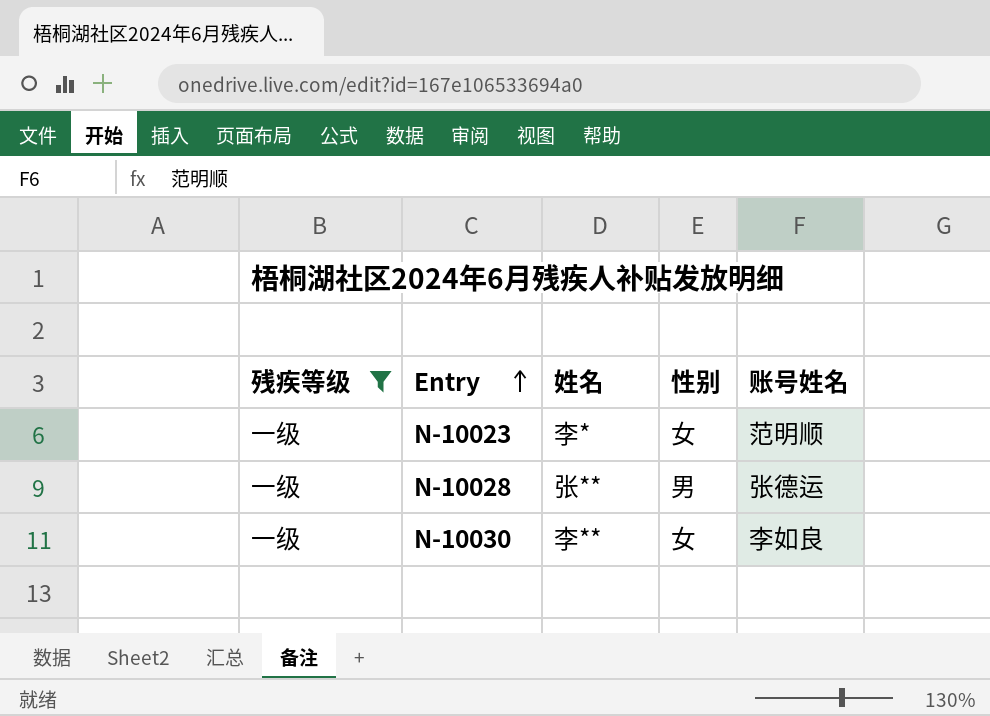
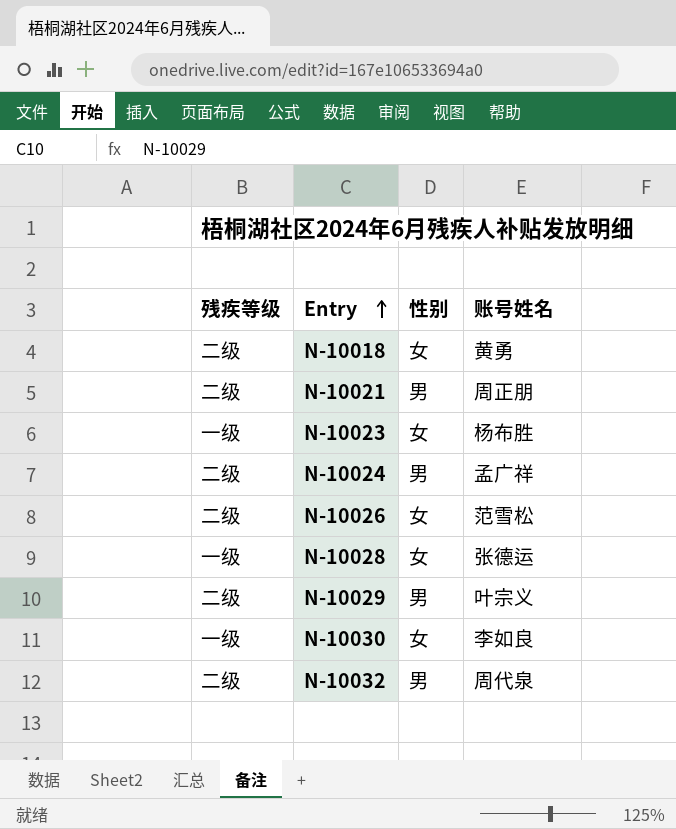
filter: 残疾等级 = 一级 -> none
column 姓名 | position: 3 -> none
N-10023 | 账号姓名: 范明顺 -> 杨布胜
N-10028 | 性别: 男 -> 女

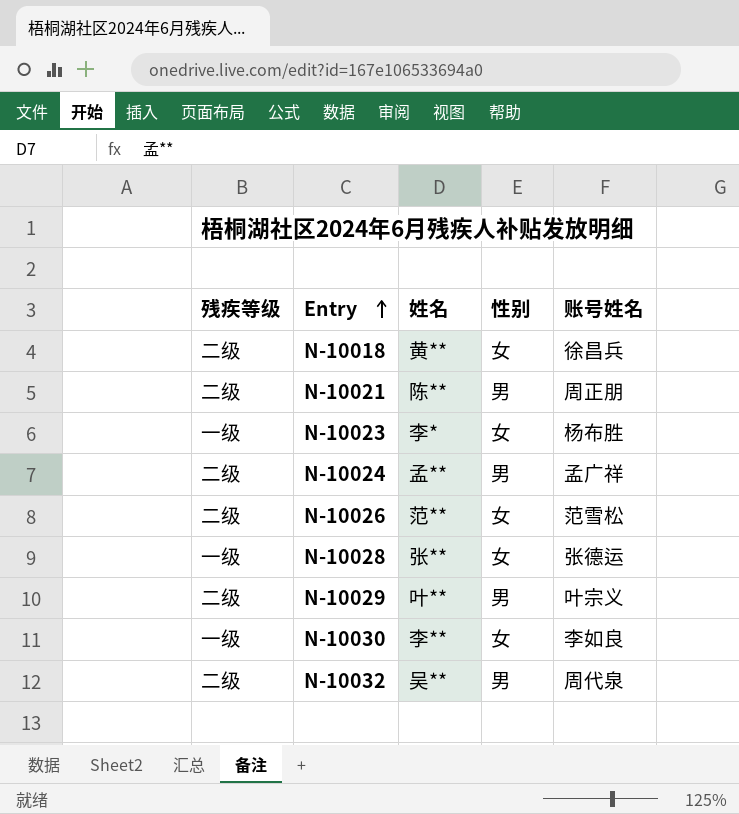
column 姓名 | position: none -> 3
N-10018 | 账号姓名: 黄勇 -> 徐昌兵

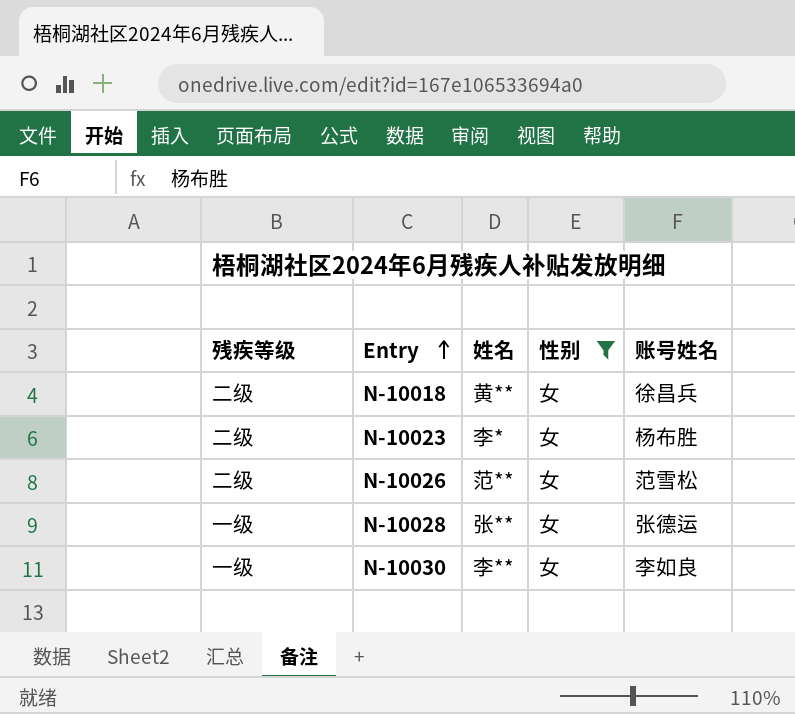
filter: none -> 性别 = 女
N-10023 | 残疾等级: 一级 -> 二级

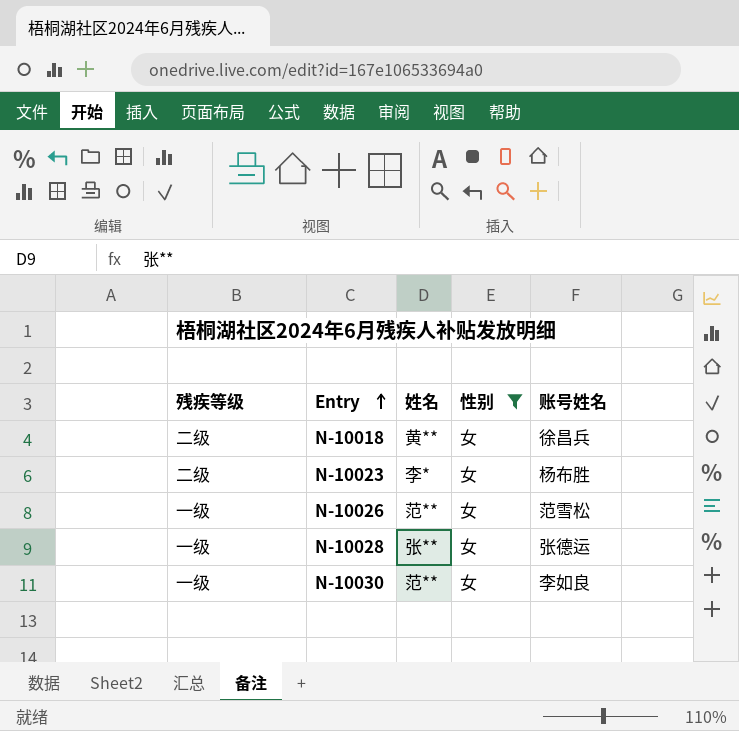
N-10026 | 残疾等级: 二级 -> 一级
N-10030 | 姓名: 李** -> 范**

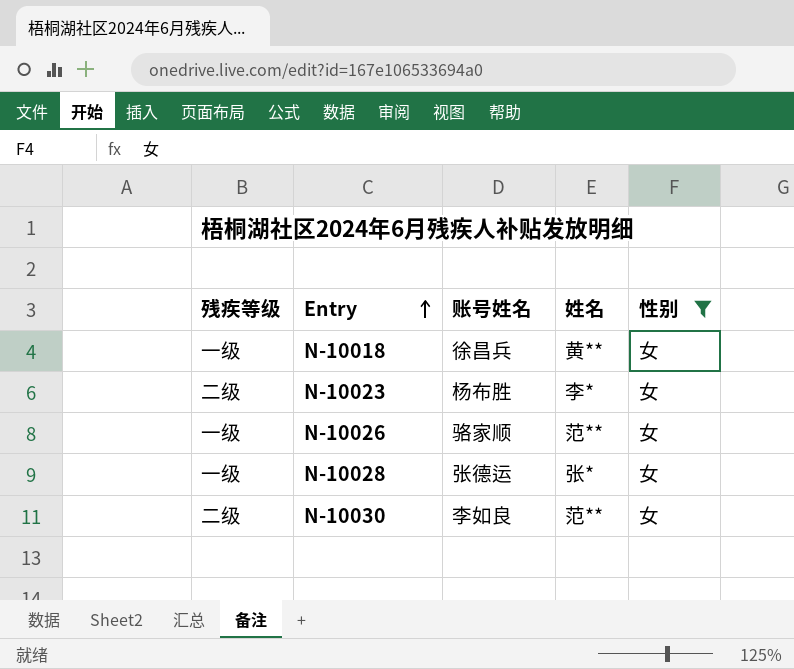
column 账号姓名 | position: 5 -> 3
N-10018 | 残疾等级: 二级 -> 一级
N-10026 | 账号姓名: 范雪松 -> 骆家顺
N-10028 | 姓名: 张** -> 张*
N-10030 | 残疾等级: 一级 -> 二级

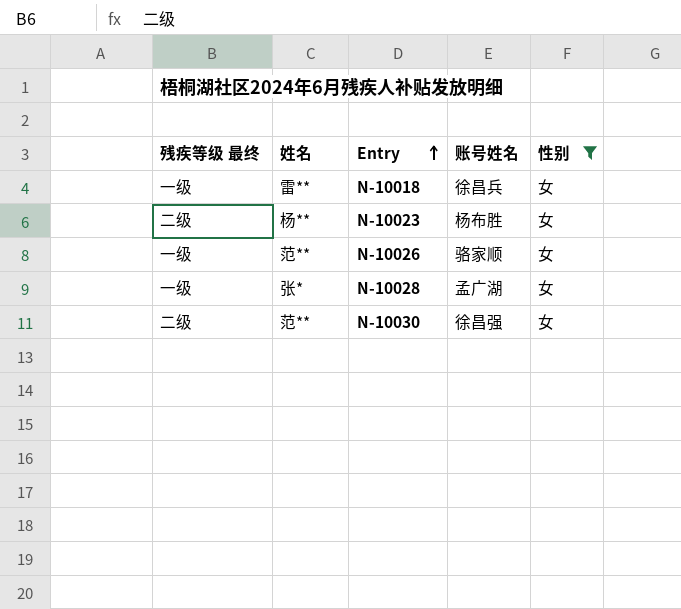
column name: 残疾等级 -> 残疾等级 最终
column 姓名 | position: 4 -> 2
N-10018 | 姓名: 黄** -> 雷**
N-10023 | 姓名: 李* -> 杨**
N-10028 | 账号姓名: 张德运 -> 孟广湖
N-10030 | 账号姓名: 李如良 -> 徐昌强

